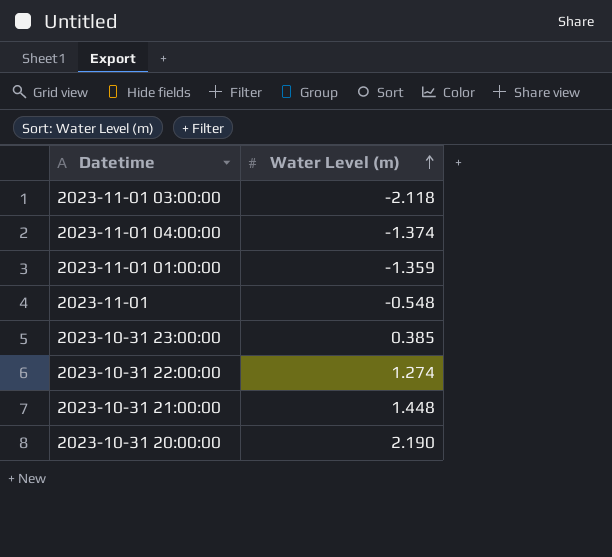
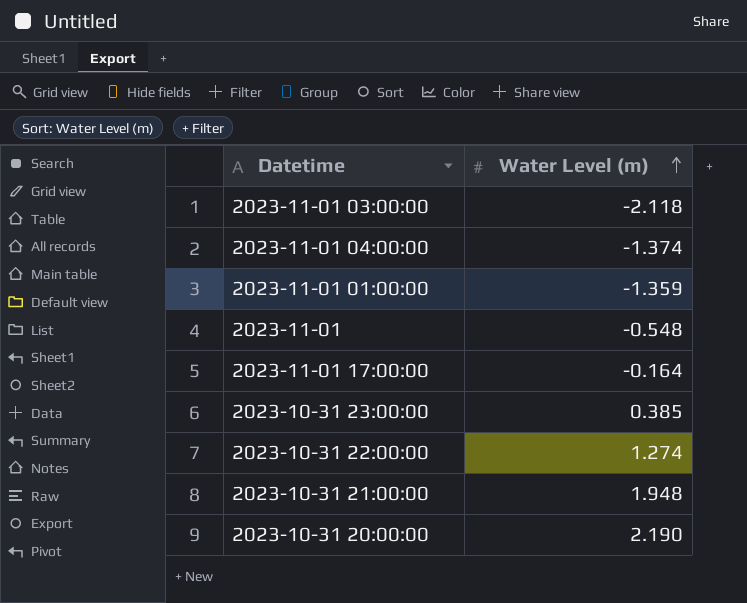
row 2023-11-01 17:00:00: none -> -0.164
2023-10-31 21:00:00 | Water Level (m): 1.448 -> 1.948

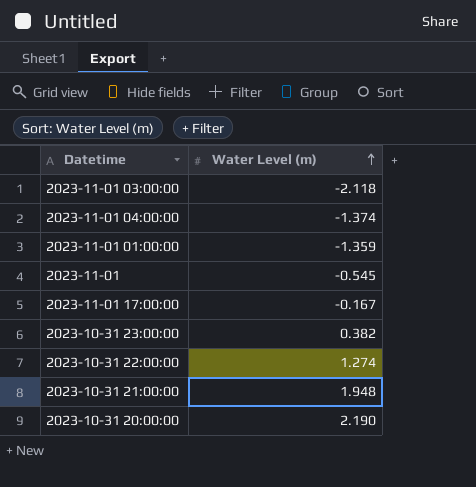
2023-11-01 | Water Level (m): -0.548 -> -0.545
2023-11-01 17:00:00 | Water Level (m): -0.164 -> -0.167
2023-10-31 23:00:00 | Water Level (m): 0.385 -> 0.382

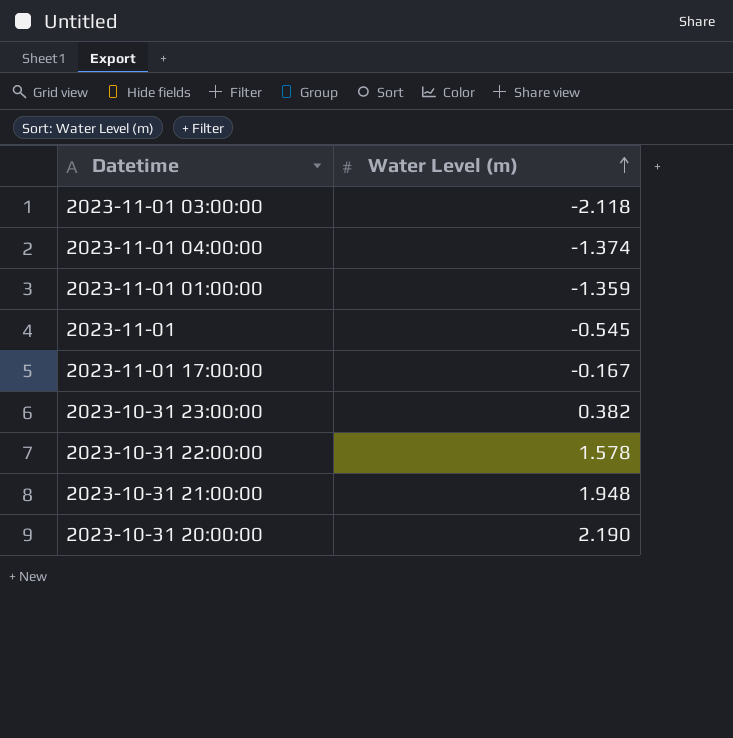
2023-10-31 22:00:00 | Water Level (m): 1.274 -> 1.578

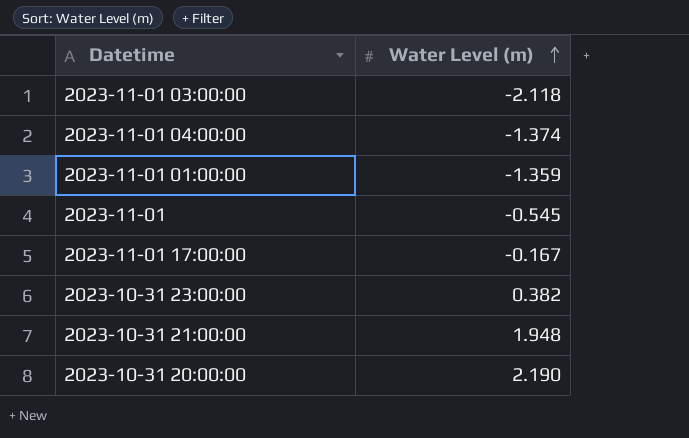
row 2023-10-31 22:00:00: 1.578 -> none

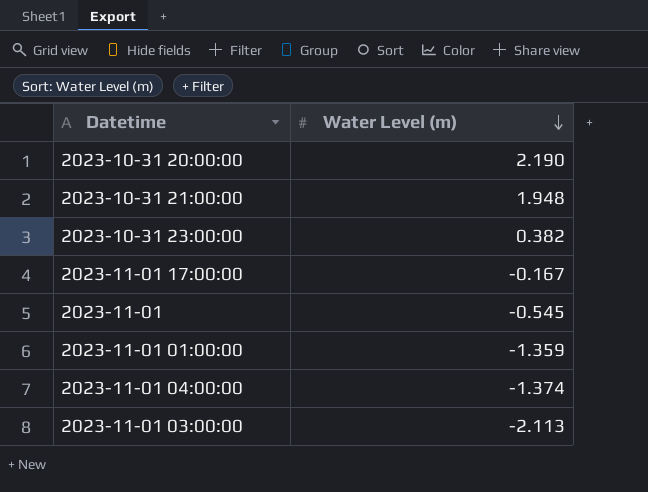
row order: Water Level (m) ascending -> Water Level (m) descending
2023-11-01 03:00:00 | Water Level (m): -2.118 -> -2.113

